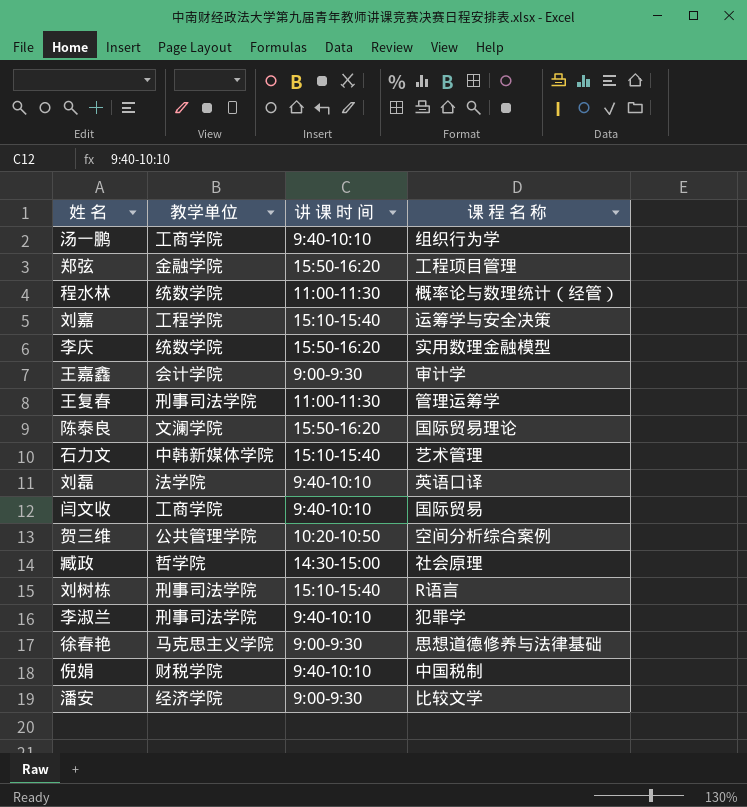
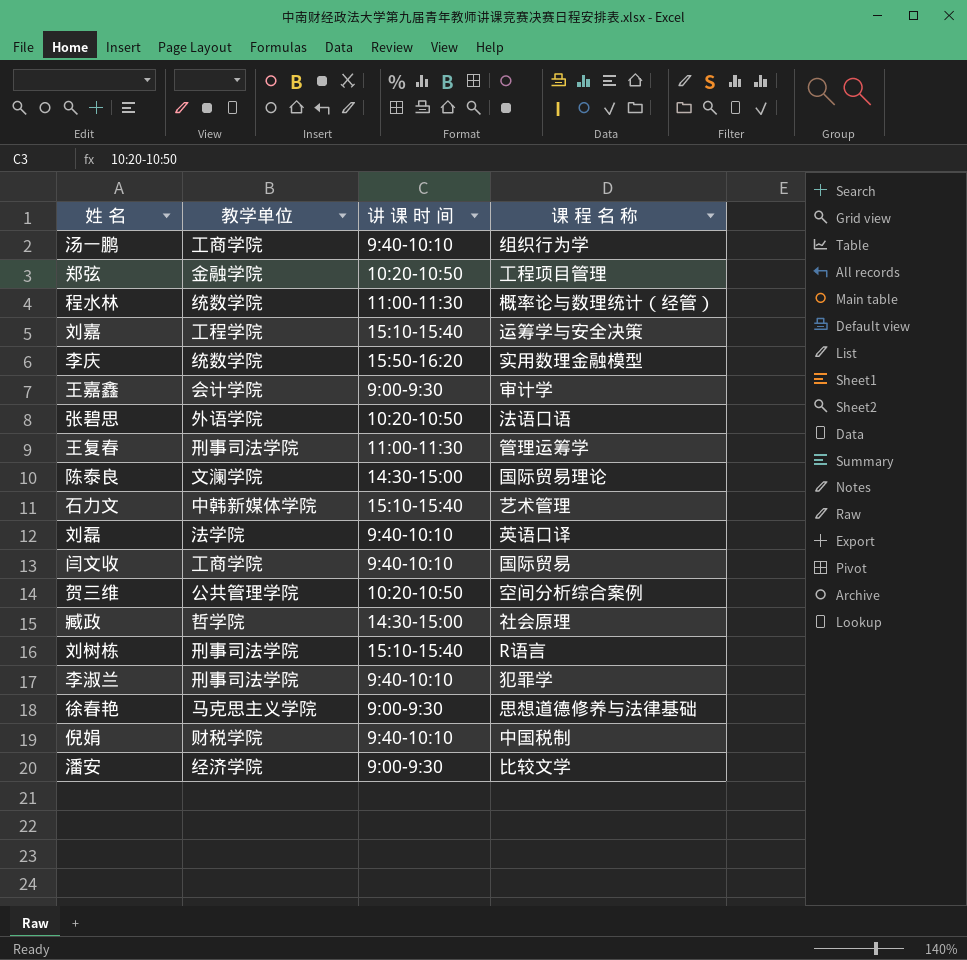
郑弦 | 讲 课 时 间: 15:50-16:20 -> 10:20-10:50
row 张碧思: none -> 外语学院 | 10:20-10:50 | 法语口语
陈泰良 | 讲 课 时 间: 15:50-16:20 -> 14:30-15:00

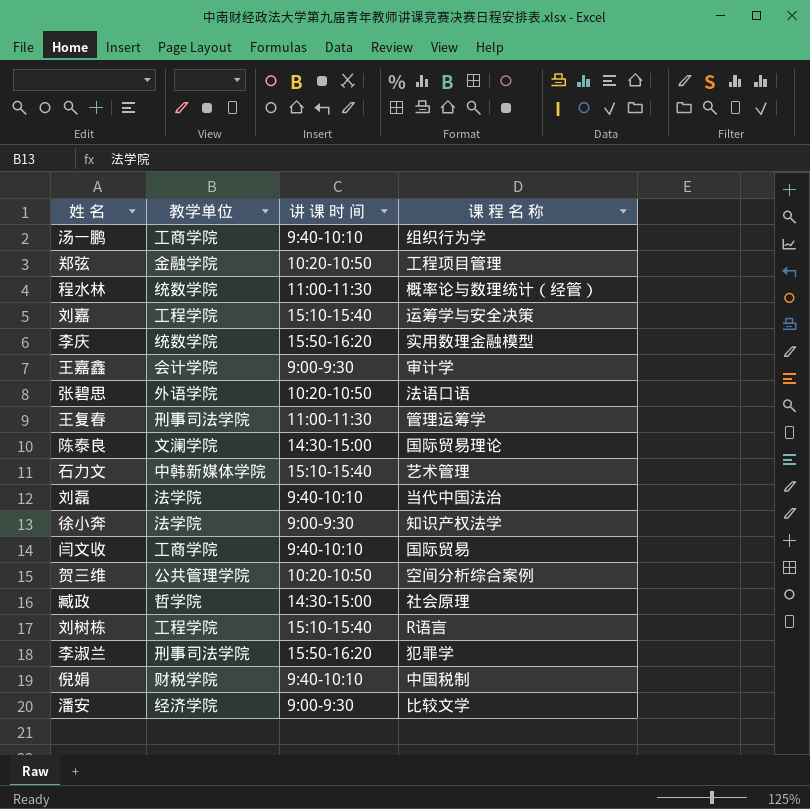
row 徐春艳: 马克思主义学院 | 9:00-9:30 | 思想道德修养与法律基础 -> none
刘磊 | 课 程 名 称: 英语口译 -> 当代中国法治
row 徐小奔: none -> 法学院 | 9:00-9:30 | 知识产权法学
刘树栋 | 教学单位: 刑事司法学院 -> 工程学院
李淑兰 | 讲 课 时 间: 9:40-10:10 -> 15:50-16:20

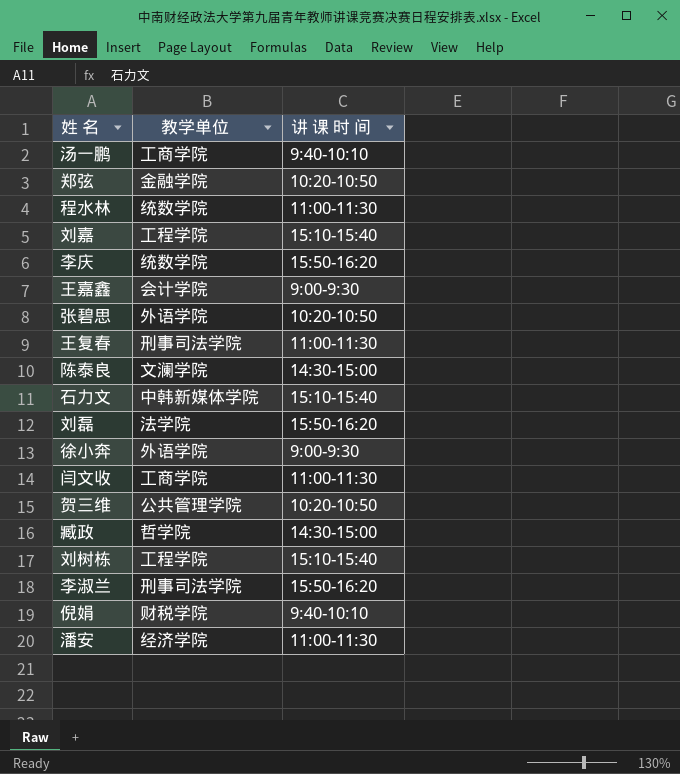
column 课 程 名 称 | position: 4 -> none
刘磊 | 讲 课 时 间: 9:40-10:10 -> 15:50-16:20
徐小奔 | 教学单位: 法学院 -> 外语学院
闫文收 | 讲 课 时 间: 9:40-10:10 -> 11:00-11:30
潘安 | 讲 课 时 间: 9:00-9:30 -> 11:00-11:30

